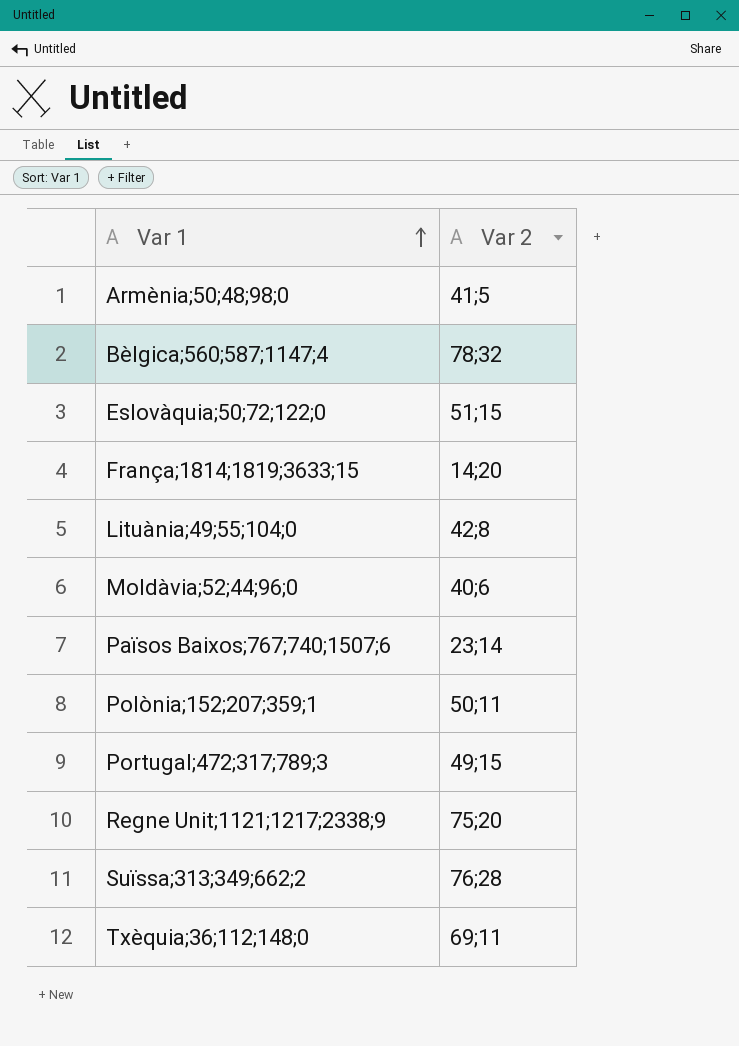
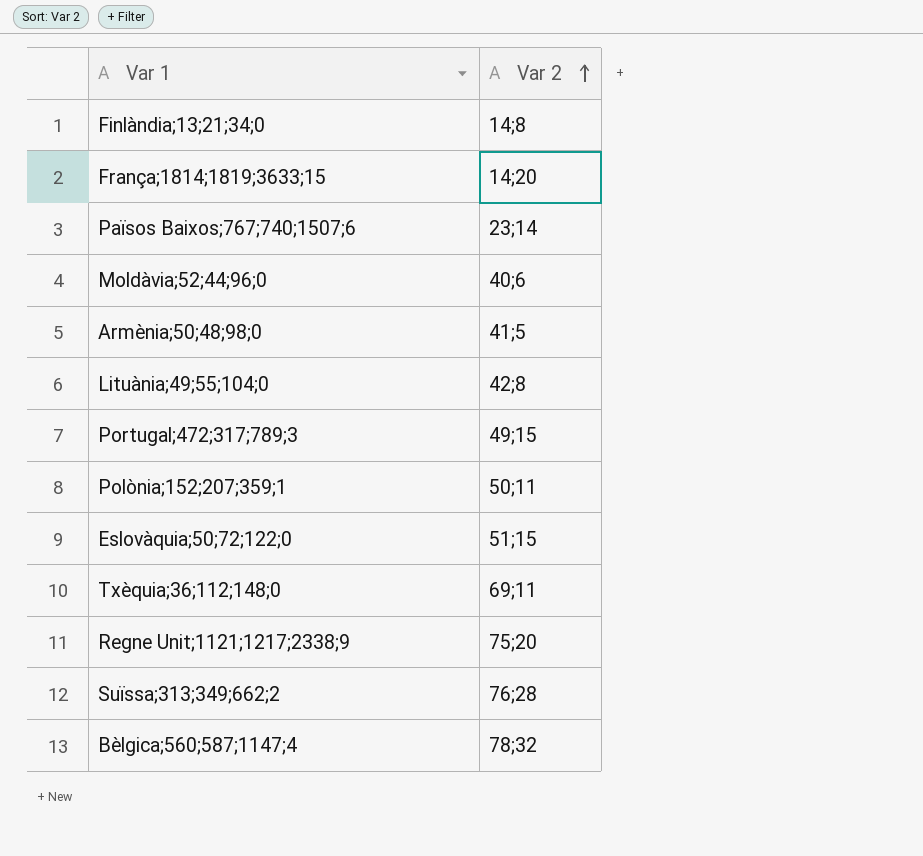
row order: Var 1 ascending -> Var 2 ascending
row Finlàndia;13;21;34;0: none -> 14;8

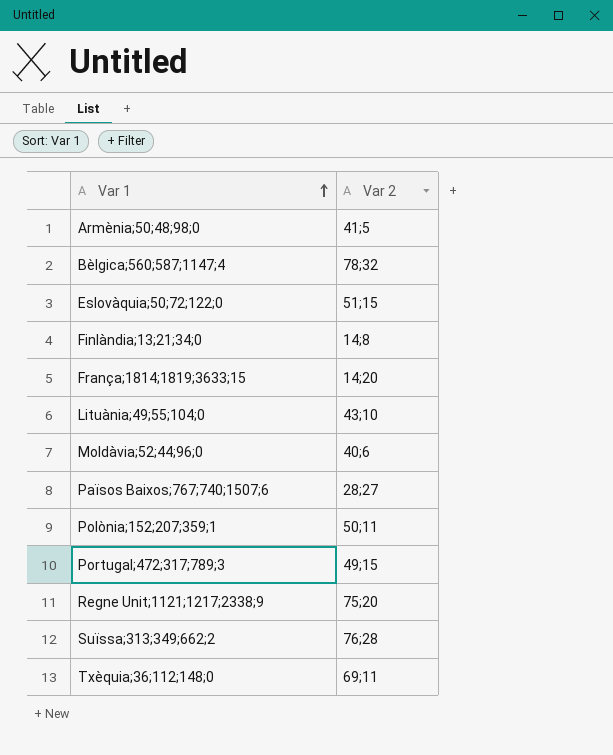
row order: Var 2 ascending -> Var 1 ascending
Lituània;49;55;104;0 | Var 2: 42;8 -> 43;10
Països Baixos;767;740;1507;6 | Var 2: 23;14 -> 28;27

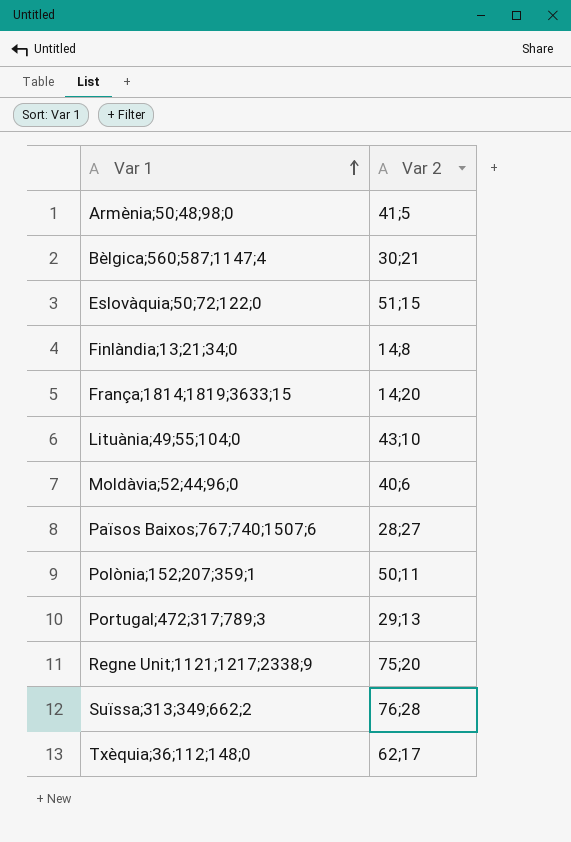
Bèlgica;560;587;1147;4 | Var 2: 78;32 -> 30;21
Portugal;472;317;789;3 | Var 2: 49;15 -> 29;13
Txèquia;36;112;148;0 | Var 2: 69;11 -> 62;17

